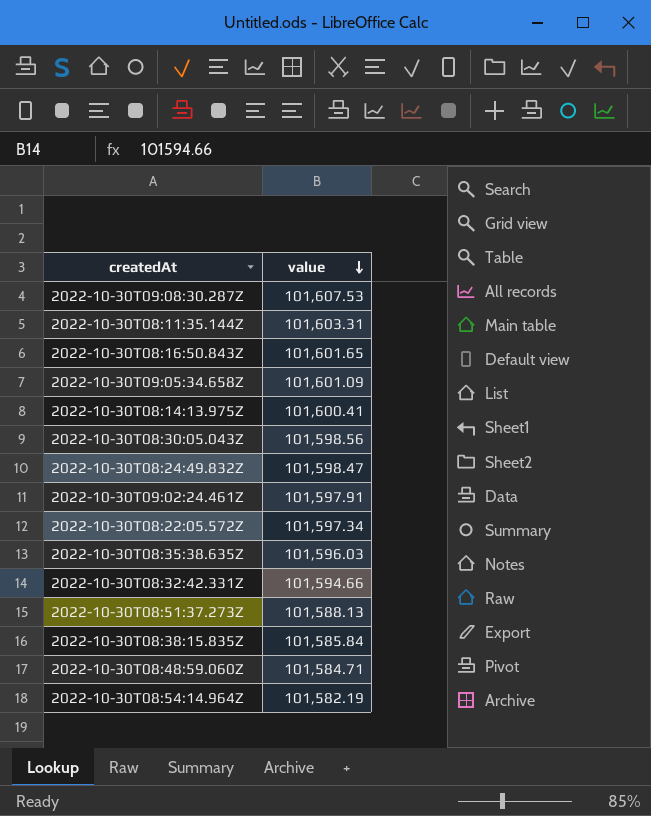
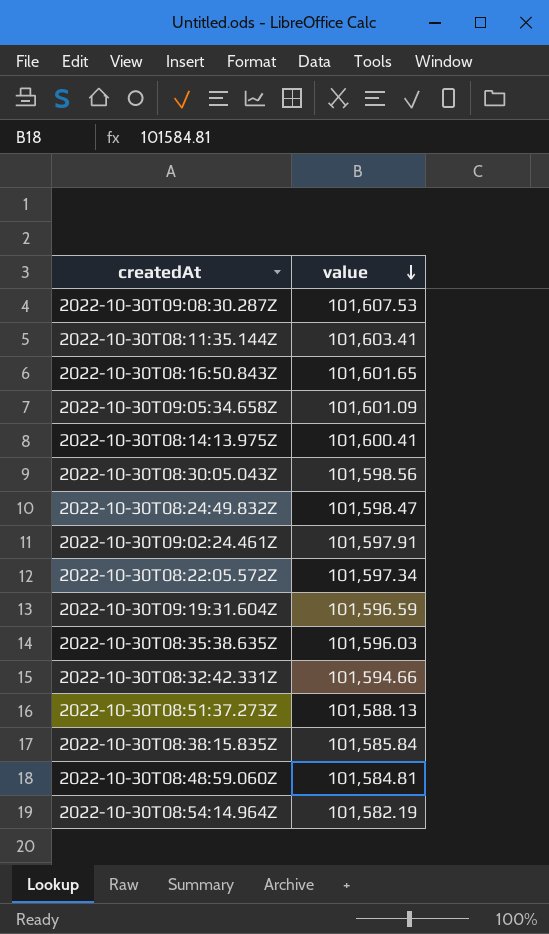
2022-10-30T08:11:35.144Z | value: 101,603.31 -> 101,603.41
row 2022-10-30T09:19:31.604Z: none -> 101,596.59
2022-10-30T08:48:59.060Z | value: 101,584.71 -> 101,584.81

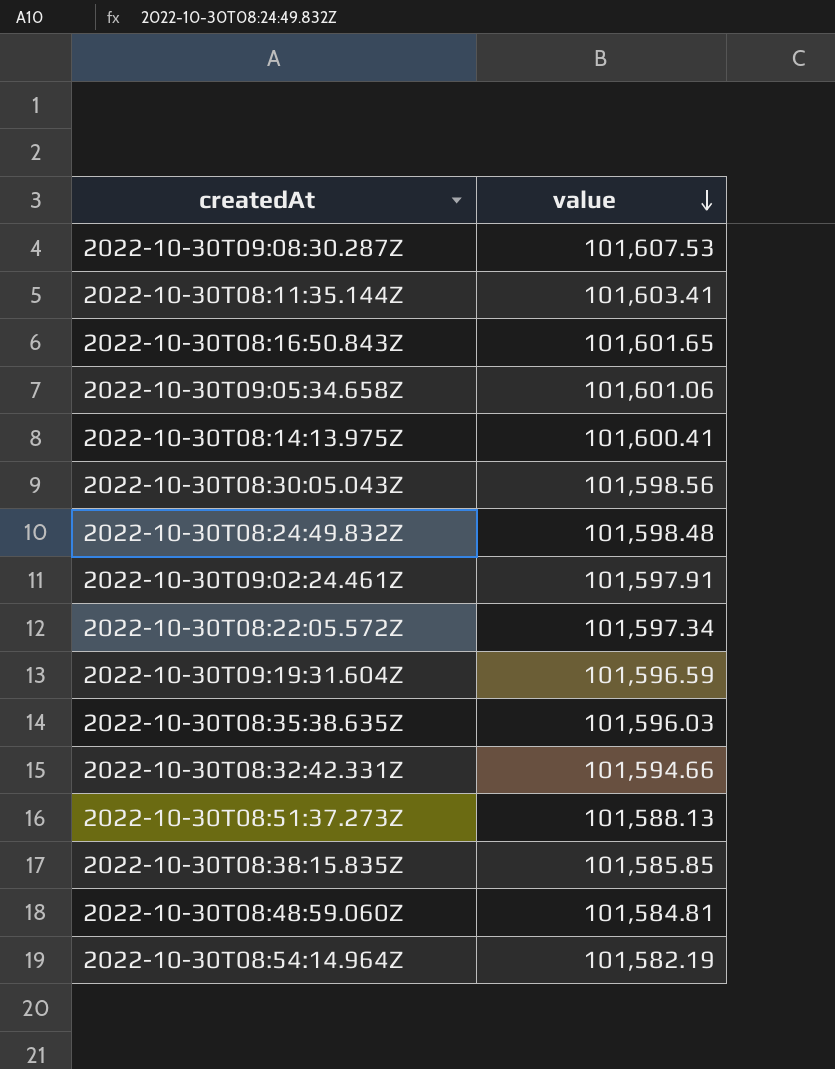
2022-10-30T09:05:34.658Z | value: 101,601.09 -> 101,601.06
2022-10-30T08:24:49.832Z | value: 101,598.47 -> 101,598.48
2022-10-30T08:38:15.835Z | value: 101,585.84 -> 101,585.85

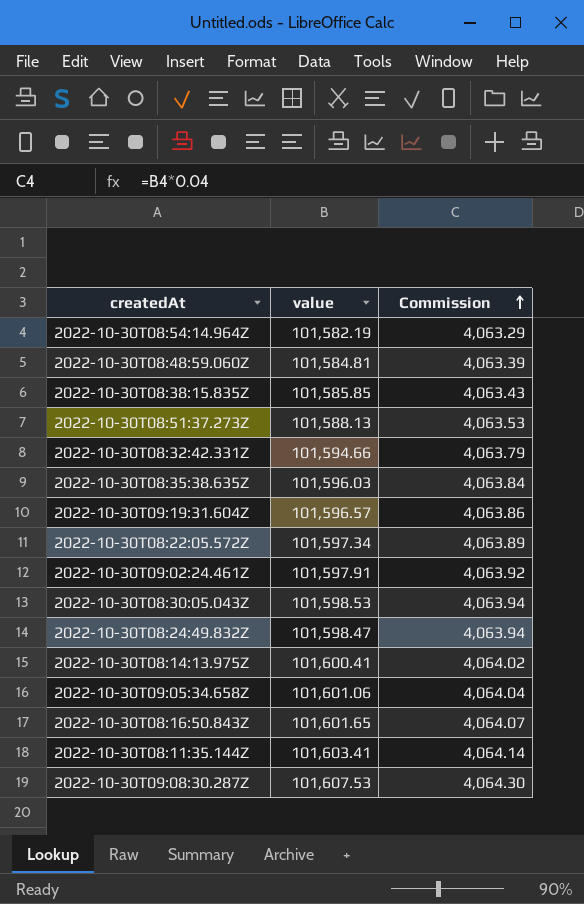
row order: value descending -> Commission ascending
column Commission | formula: none -> [value] * 0.04
2022-10-30T09:19:31.604Z | value: 101,596.59 -> 101,596.57
2022-10-30T08:30:05.043Z | value: 101,598.56 -> 101,598.53
2022-10-30T08:24:49.832Z | value: 101,598.48 -> 101,598.47

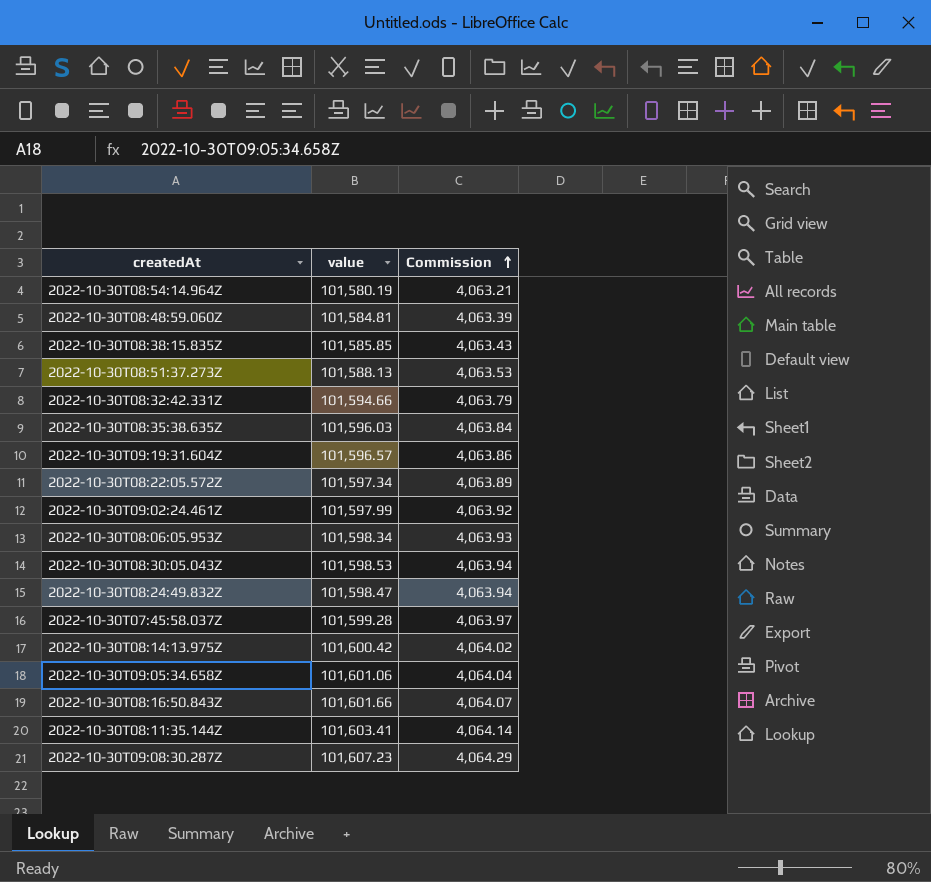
2022-10-30T08:54:14.964Z | value: 101,582.19 -> 101,580.19
2022-10-30T08:54:14.964Z | Commission: 4,063.29 -> 4,063.21
2022-10-30T09:02:24.461Z | value: 101,597.91 -> 101,597.99
row 2022-10-30T08:06:05.953Z: none -> 101,598.34 | 4,063.93
row 2022-10-30T07:45:58.037Z: none -> 101,599.28 | 4,063.97
2022-10-30T08:14:13.975Z | value: 101,600.41 -> 101,600.42
2022-10-30T08:16:50.843Z | value: 101,601.65 -> 101,601.66
2022-10-30T09:08:30.287Z | value: 101,607.53 -> 101,607.23
2022-10-30T09:08:30.287Z | Commission: 4,064.30 -> 4,064.29

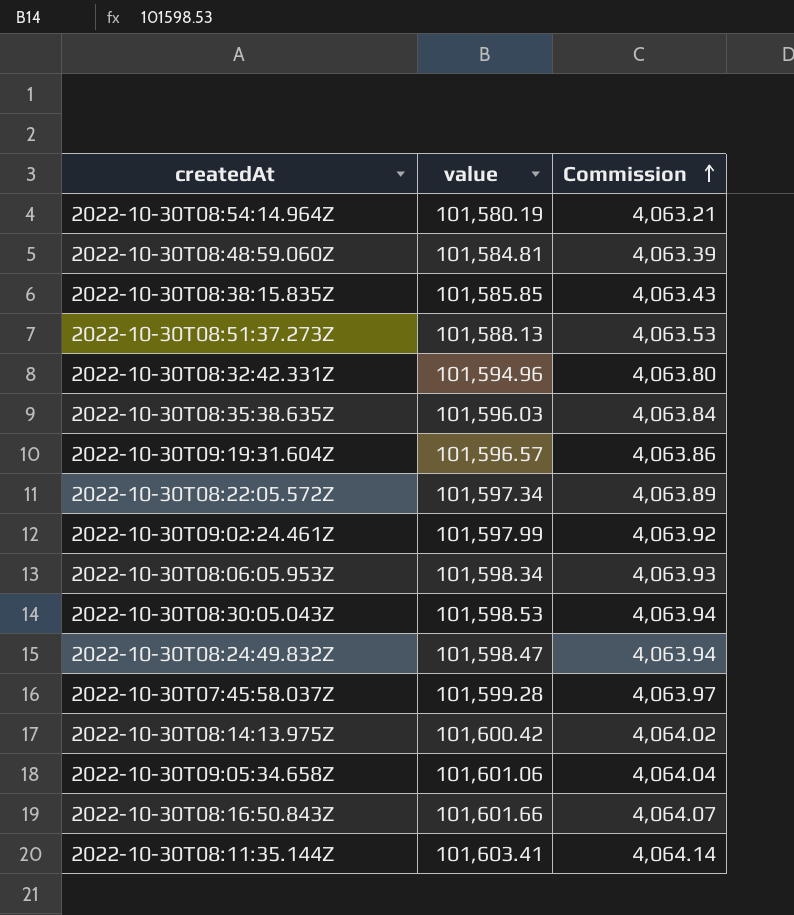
row 2022-10-30T09:08:30.287Z: 101,607.23 | 4,064.29 -> none
2022-10-30T08:32:42.331Z | value: 101,594.66 -> 101,594.96
2022-10-30T08:32:42.331Z | Commission: 4,063.79 -> 4,063.80

